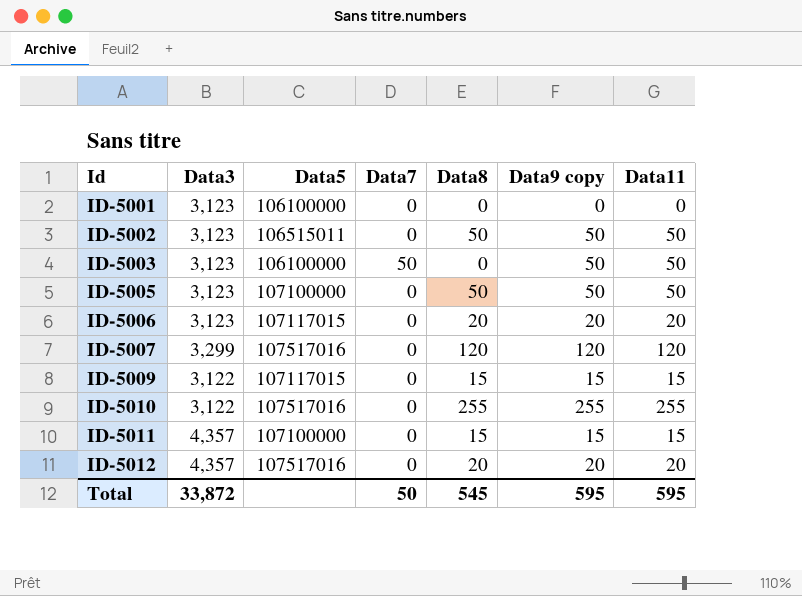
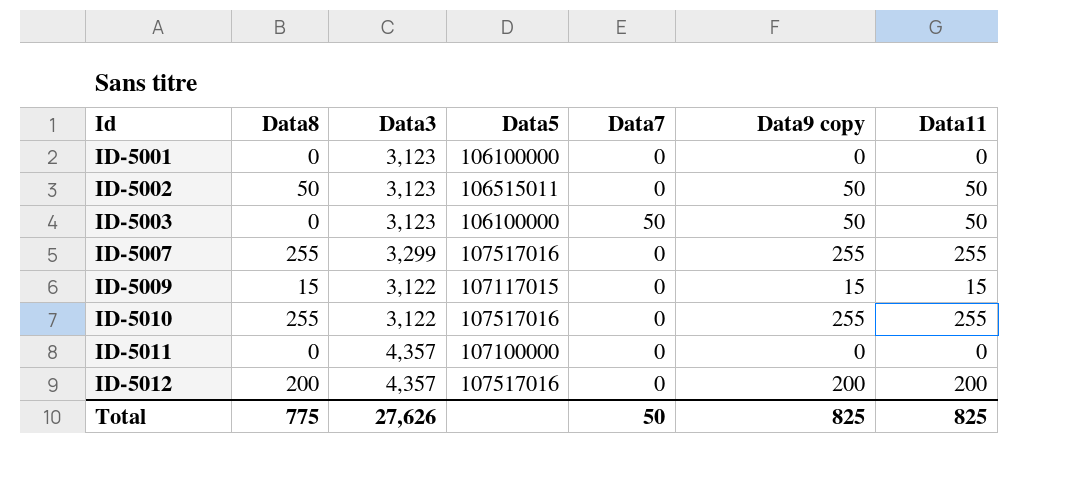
column Data8 | position: 5 -> 2
row ID-5005: 3,123 | 107100000 | 0 | 50 | 50 | 50 -> none
row ID-5006: 3,123 | 107117015 | 0 | 20 | 20 | 20 -> none
ID-5007 | Data8: 120 -> 255
ID-5007 | Data9 copy: 120 -> 255
ID-5007 | Data11: 120 -> 255
ID-5011 | Data8: 15 -> 0
ID-5011 | Data9 copy: 15 -> 0
ID-5011 | Data11: 15 -> 0
ID-5012 | Data8: 20 -> 200
ID-5012 | Data9 copy: 20 -> 200
ID-5012 | Data11: 20 -> 200
Total | Data8: 545 -> 775
Total | Data3: 33,872 -> 27,626
Total | Data9 copy: 595 -> 825
Total | Data11: 595 -> 825

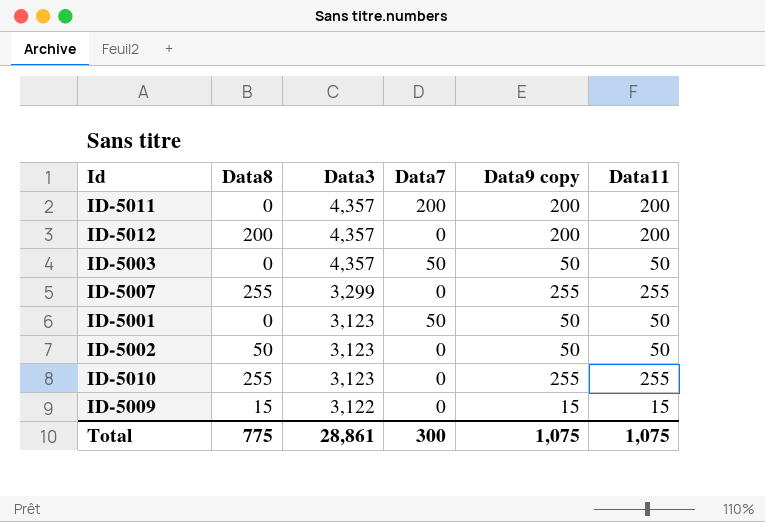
row order: Id ascending -> Data3 descending
column Data5 | position: 4 -> none
ID-5011 | Data7: 0 -> 200
ID-5011 | Data9 copy: 0 -> 200
ID-5011 | Data11: 0 -> 200
ID-5003 | Data3: 3,123 -> 4,357
ID-5001 | Data7: 0 -> 50
ID-5001 | Data9 copy: 0 -> 50
ID-5001 | Data11: 0 -> 50
ID-5010 | Data3: 3,122 -> 3,123
Total | Data3: 27,626 -> 28,861
Total | Data7: 50 -> 300
Total | Data9 copy: 825 -> 1,075
Total | Data11: 825 -> 1,075

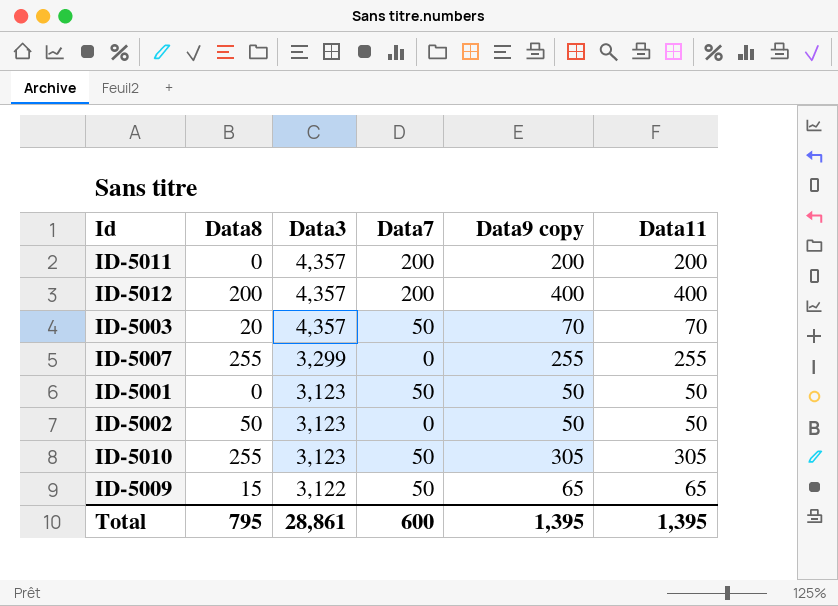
ID-5012 | Data7: 0 -> 200
ID-5012 | Data9 copy: 200 -> 400
ID-5012 | Data11: 200 -> 400
ID-5003 | Data8: 0 -> 20
ID-5003 | Data9 copy: 50 -> 70
ID-5003 | Data11: 50 -> 70
ID-5010 | Data7: 0 -> 50
ID-5010 | Data9 copy: 255 -> 305
ID-5010 | Data11: 255 -> 305
ID-5009 | Data7: 0 -> 50
ID-5009 | Data9 copy: 15 -> 65
ID-5009 | Data11: 15 -> 65
Total | Data8: 775 -> 795
Total | Data7: 300 -> 600
Total | Data9 copy: 1,075 -> 1,395
Total | Data11: 1,075 -> 1,395

